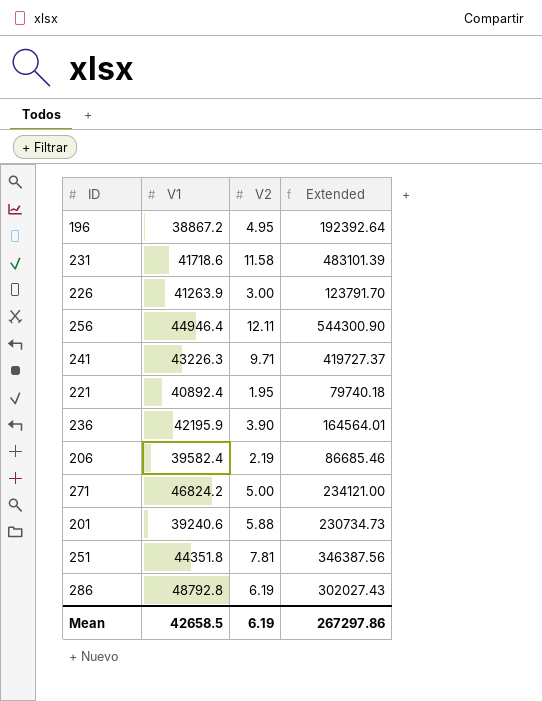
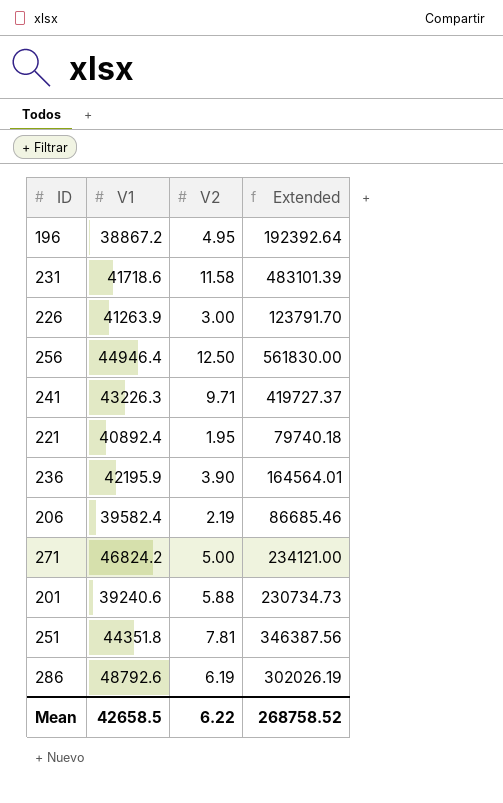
256 | V2: 12.11 -> 12.50
256 | Extended: 544300.90 -> 561830.00
286 | V1: 48792.8 -> 48792.6
286 | Extended: 302027.43 -> 302026.19
Mean | V2: 6.19 -> 6.22
Mean | Extended: 267297.86 -> 268758.52

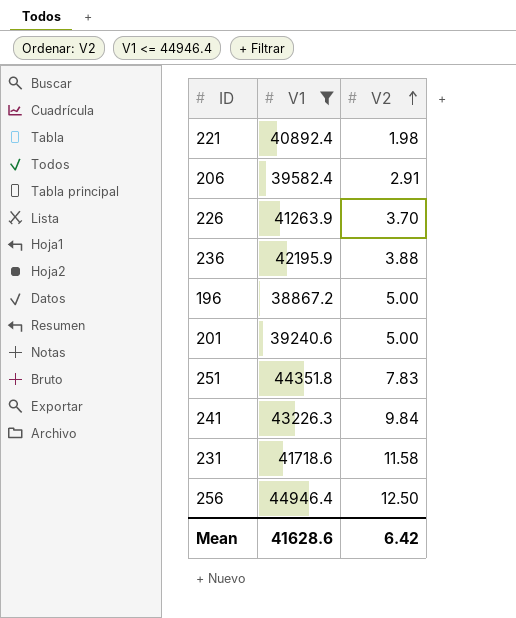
filter: none -> V1 <= 44946.4
row order: none -> V2 ascending
column Extended | formula: [V1] * [V2] -> none
221 | V2: 1.95 -> 1.98
206 | V2: 2.19 -> 2.91
226 | V2: 3.00 -> 3.70
236 | V2: 3.90 -> 3.88
196 | V2: 4.95 -> 5.00
201 | V2: 5.88 -> 5.00
251 | V2: 7.81 -> 7.83
241 | V2: 9.71 -> 9.84
Mean | V1: 42658.5 -> 41628.6
Mean | V2: 6.22 -> 6.42

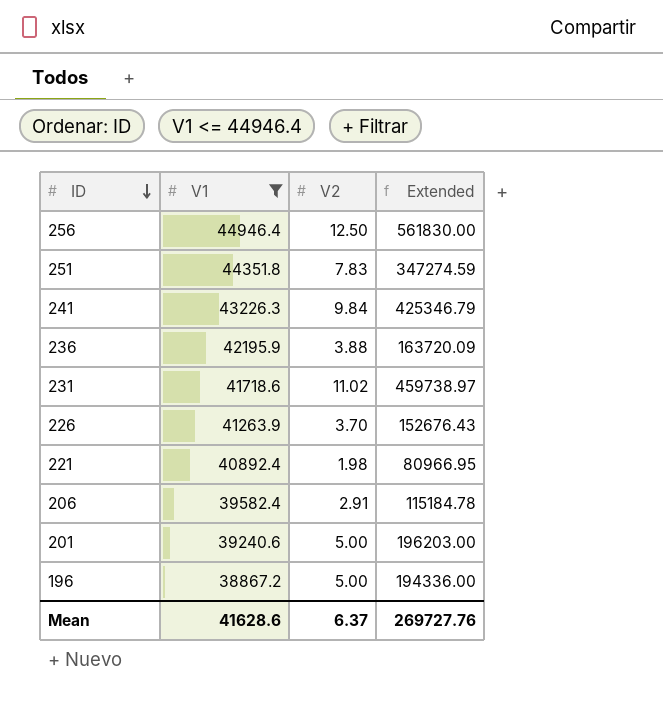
row order: V2 ascending -> ID descending
column Extended | formula: none -> [V1] * [V2]
231 | V2: 11.58 -> 11.02
Mean | V2: 6.42 -> 6.37

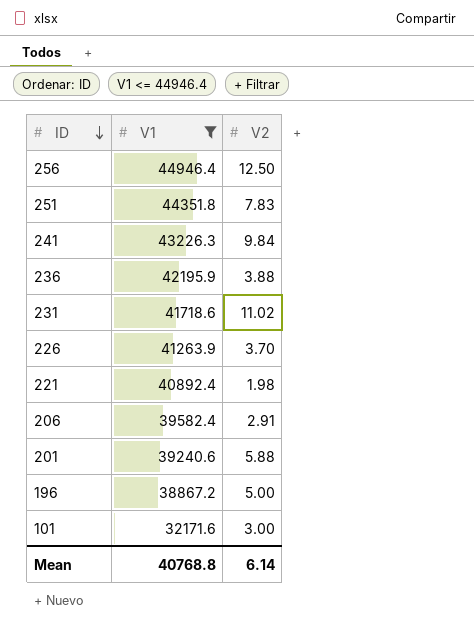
column Extended | formula: [V1] * [V2] -> none
201 | V2: 5.00 -> 5.88
row 101: none -> 32171.6 | 3.00
Mean | V1: 41628.6 -> 40768.8
Mean | V2: 6.37 -> 6.14

